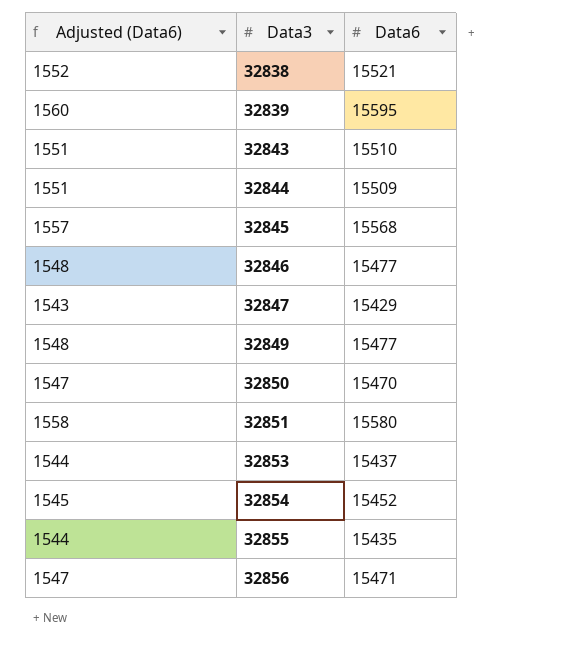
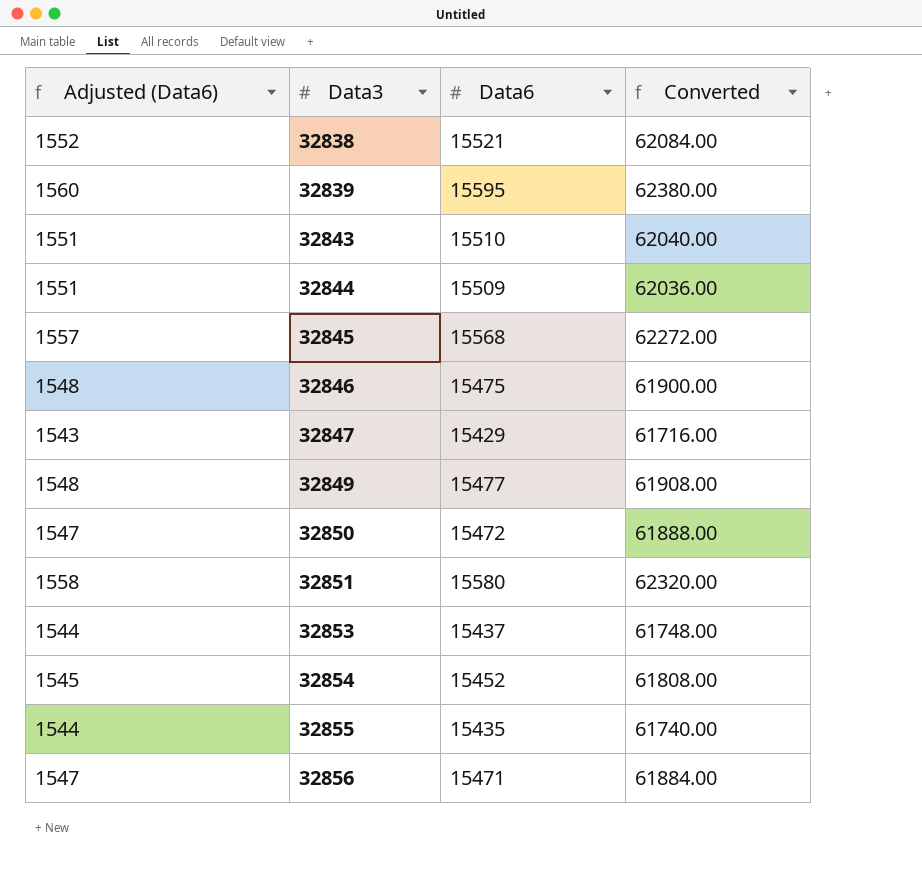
column Converted | formula: none -> [Data6] * 4
32846 | Data6: 15477 -> 15475
32850 | Data6: 15470 -> 15472

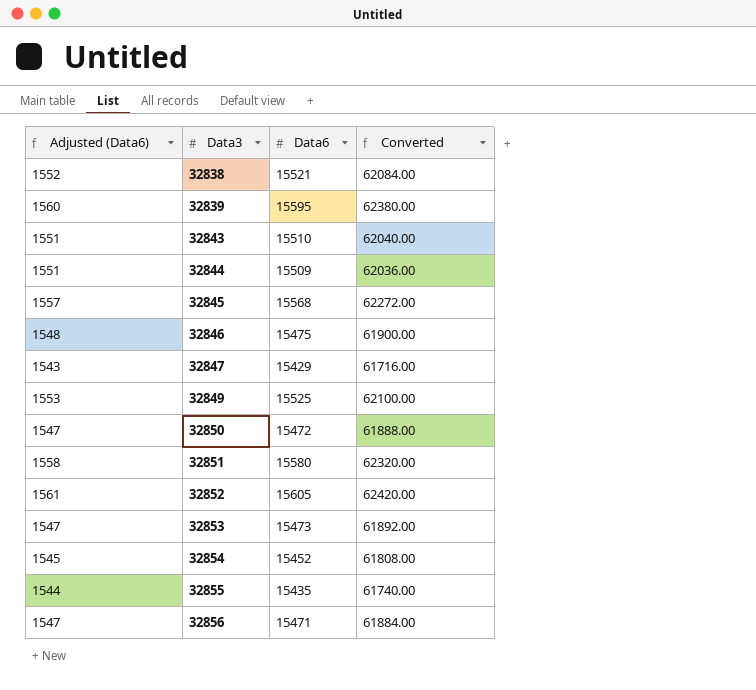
32849 | Adjusted (Data6): 1548 -> 1553
32849 | Data6: 15477 -> 15525
32849 | Converted: 61908.00 -> 62100.00
row 32852: none -> 1561 | 15605 | 62420.00
32853 | Adjusted (Data6): 1544 -> 1547
32853 | Data6: 15437 -> 15473
32853 | Converted: 61748.00 -> 61892.00

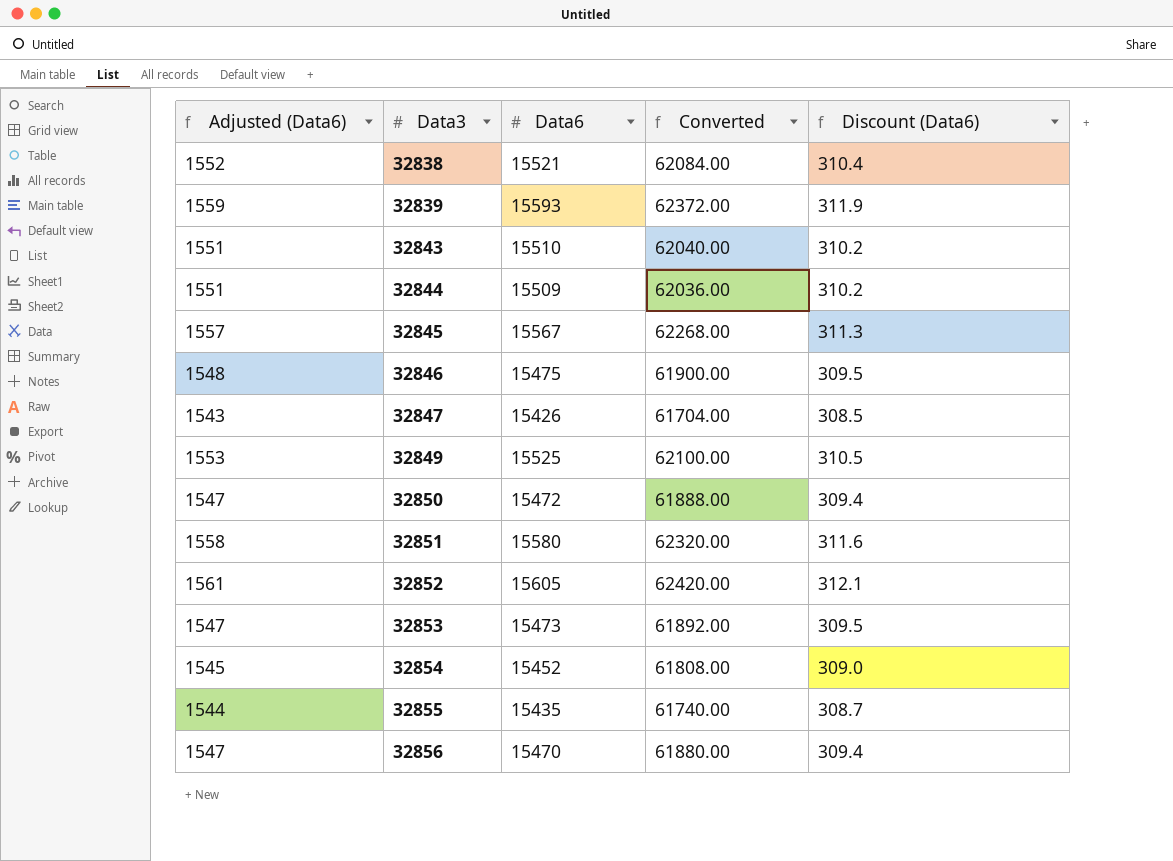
column Discount (Data6) | formula: none -> [Data6] * 0.02
32839 | Adjusted (Data6): 1560 -> 1559
32839 | Data6: 15595 -> 15593
32839 | Converted: 62380.00 -> 62372.00
32845 | Data6: 15568 -> 15567
32845 | Converted: 62272.00 -> 62268.00
32847 | Data6: 15429 -> 15426
32847 | Converted: 61716.00 -> 61704.00
32856 | Data6: 15471 -> 15470
32856 | Converted: 61884.00 -> 61880.00

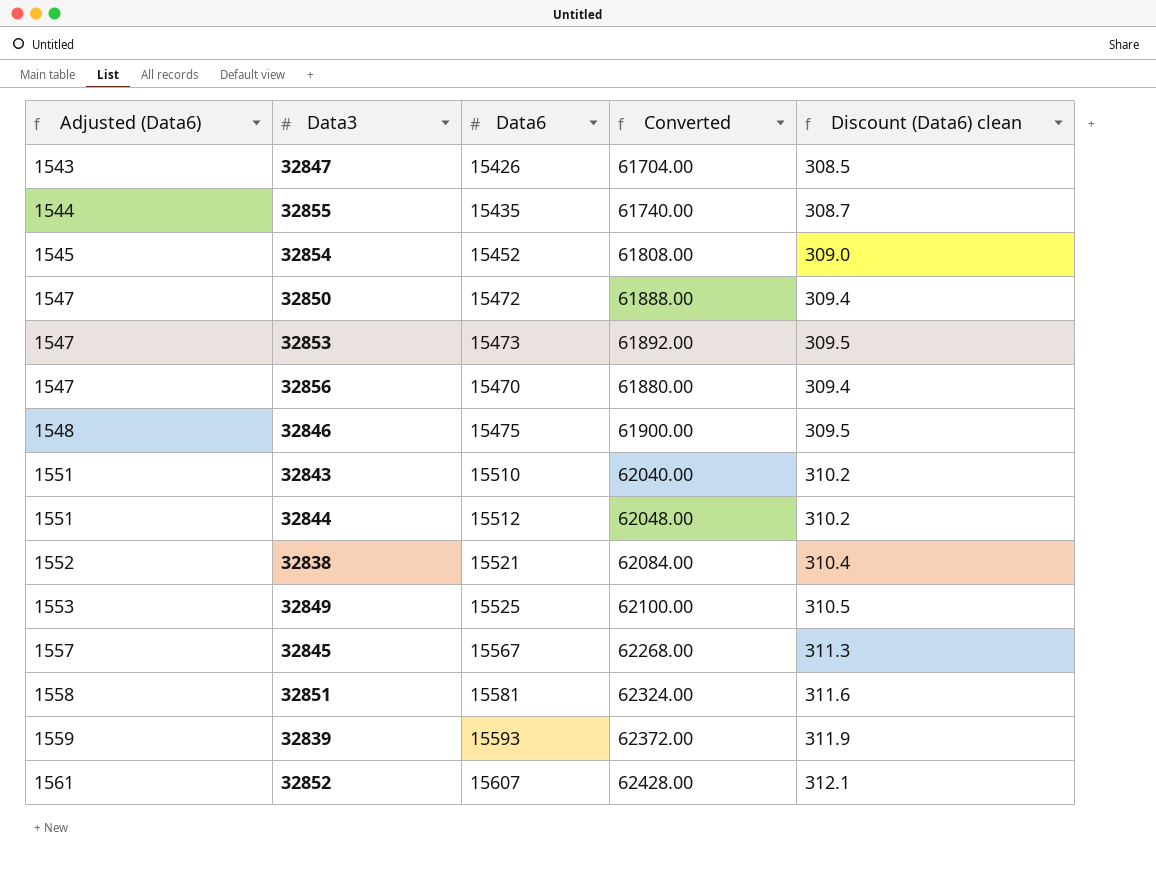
row order: Data3 ascending -> Adjusted (Data6) ascending
column name: Discount (Data6) -> Discount (Data6) clean
32844 | Data6: 15509 -> 15512
32844 | Converted: 62036.00 -> 62048.00
32851 | Data6: 15580 -> 15581
32851 | Converted: 62320.00 -> 62324.00
32852 | Data6: 15605 -> 15607
32852 | Converted: 62420.00 -> 62428.00

